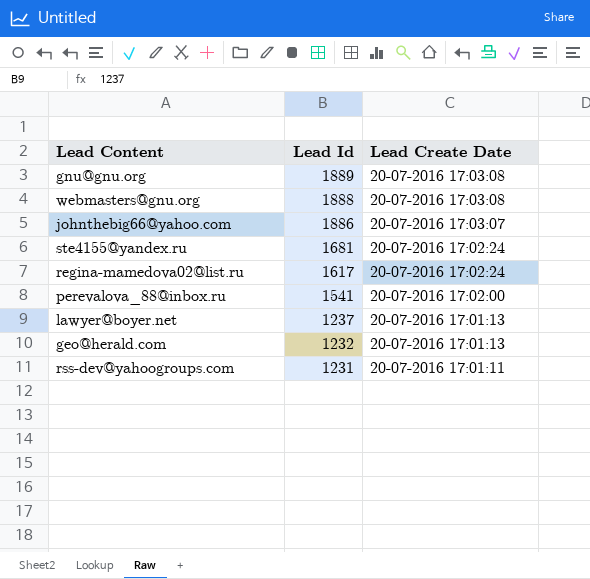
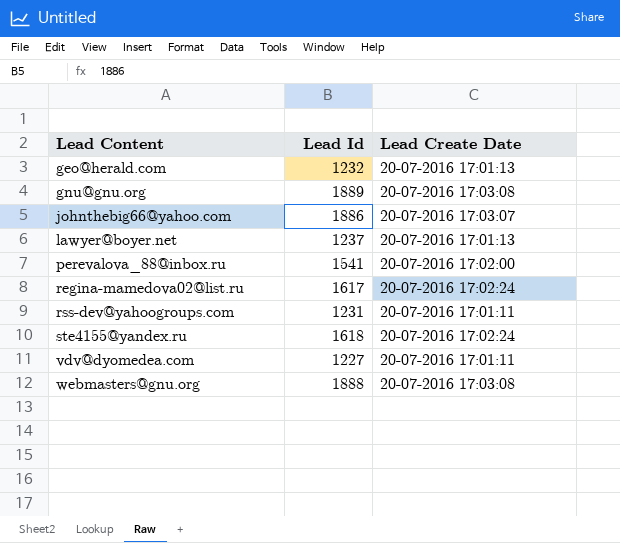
row order: Lead Id descending -> Lead Content ascending
ste4155@yandex.ru | Lead Id: 1681 -> 1618
row vdv@dyomedea.com: none -> 1227 | 20-07-2016 17:01:11

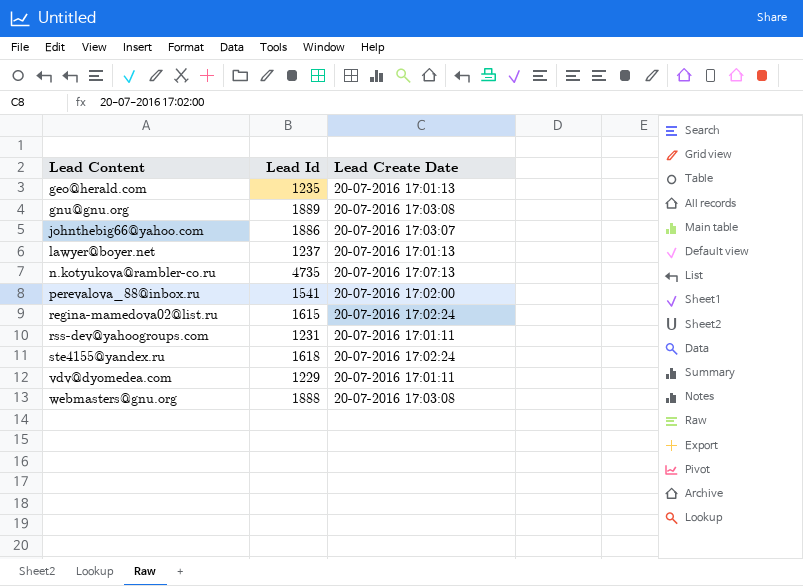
geo@herald.com | Lead Id: 1232 -> 1235
row n.kotyukova@rambler-co.ru: none -> 4735 | 20-07-2016 17:07:13
regina-mamedova02@list.ru | Lead Id: 1617 -> 1615
vdv@dyomedea.com | Lead Id: 1227 -> 1229

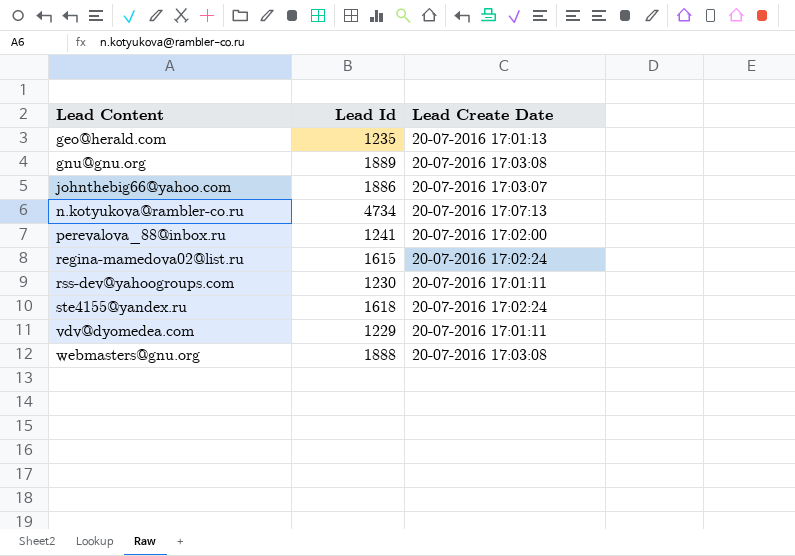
row lawyer@boyer.net: 1237 | 20-07-2016 17:01:13 -> none
n.kotyukova@rambler-co.ru | Lead Id: 4735 -> 4734
perevalova_88@inbox.ru | Lead Id: 1541 -> 1241
rss-dev@yahoogroups.com | Lead Id: 1231 -> 1230

